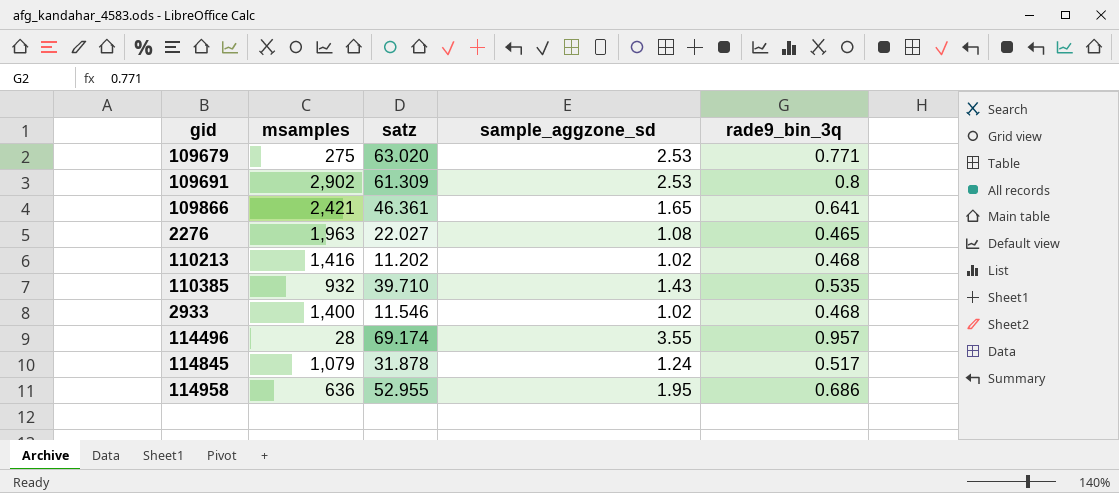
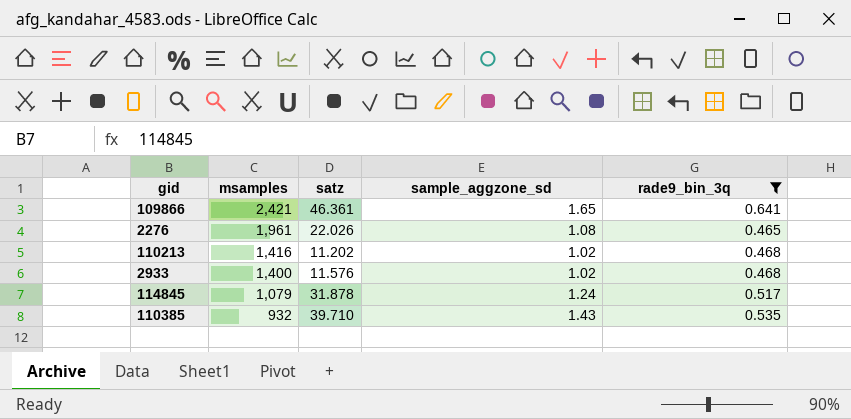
filter: none -> rade9_bin_3q <= 0.641
row order: none -> msamples descending
2276 | msamples: 1,963 -> 1,961
2276 | satz: 22.027 -> 22.026
2933 | satz: 11.546 -> 11.576

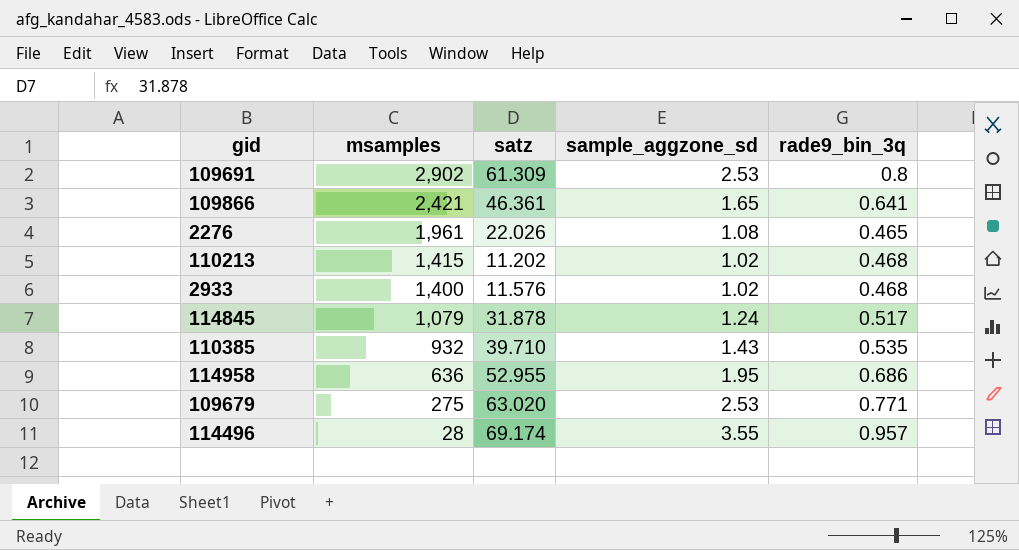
filter: rade9_bin_3q <= 0.641 -> none
110213 | msamples: 1,416 -> 1,415

